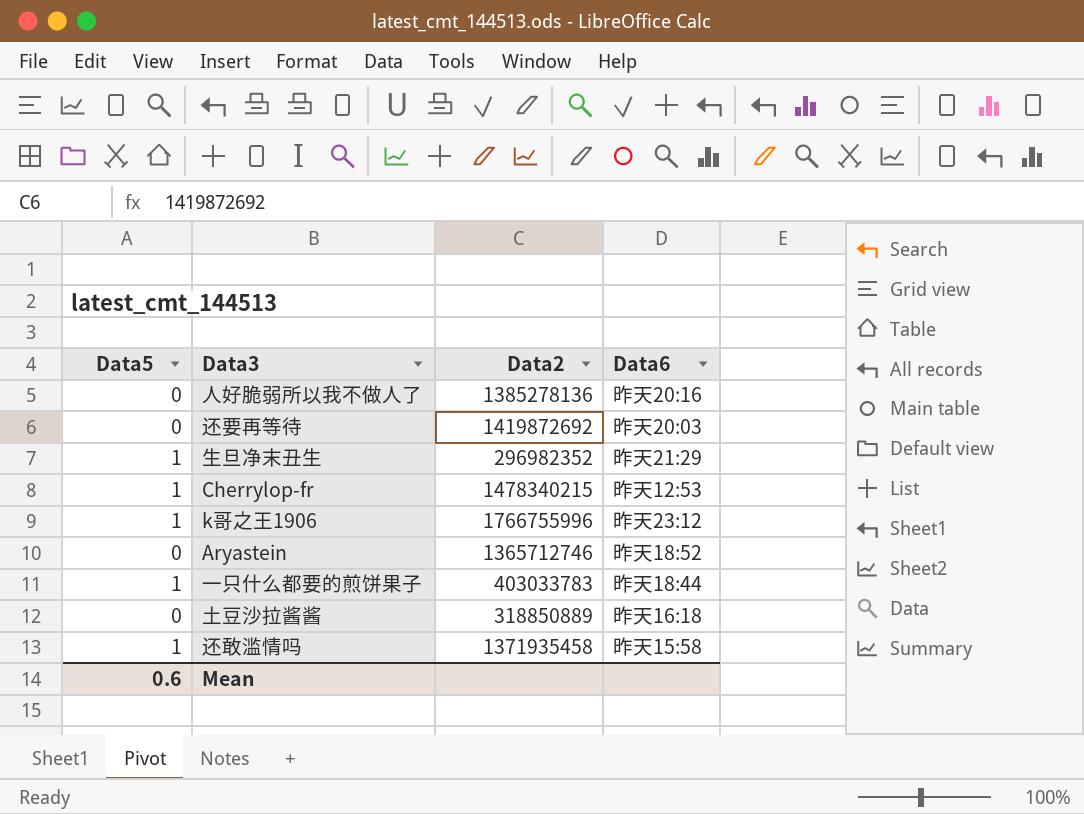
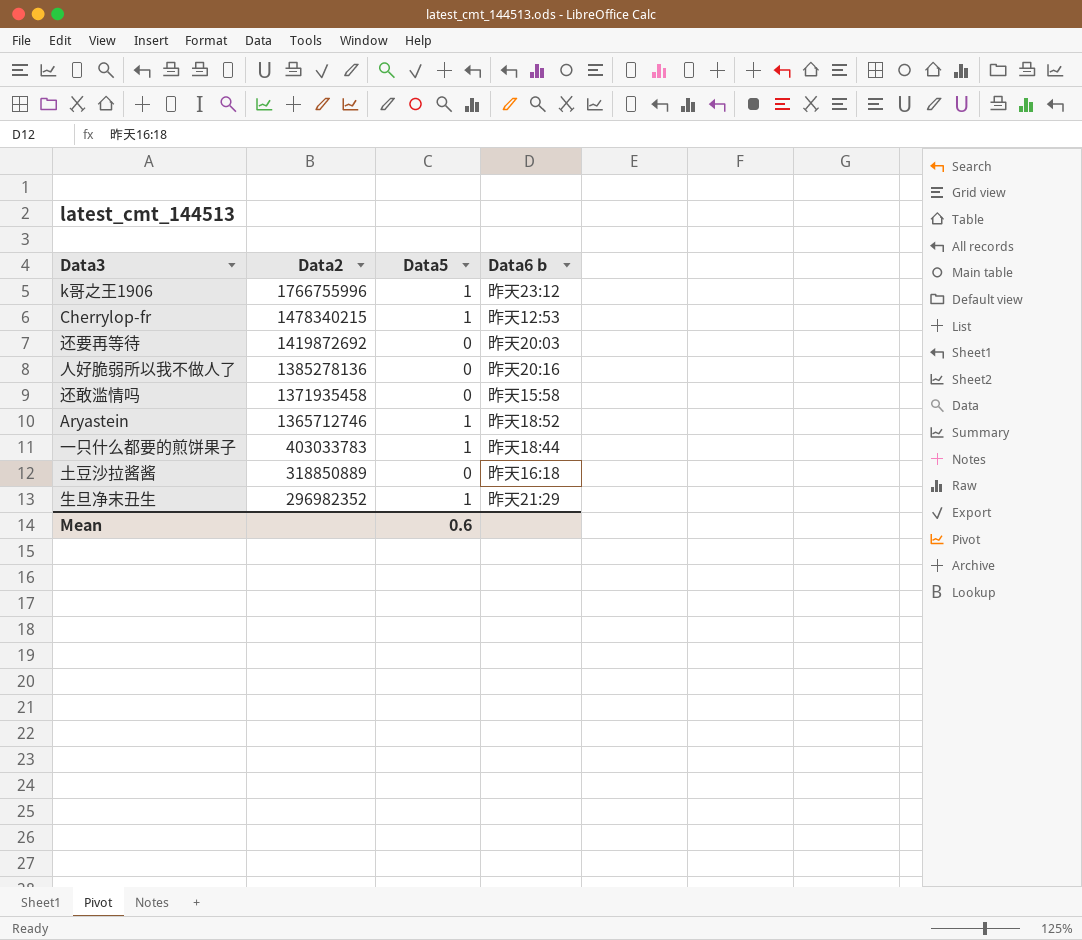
row order: none -> Data2 descending
column Data5 | position: 1 -> 3
column name: Data6 -> Data6 b
还敢滥情吗 | Data5: 1 -> 0
Aryastein | Data5: 0 -> 1

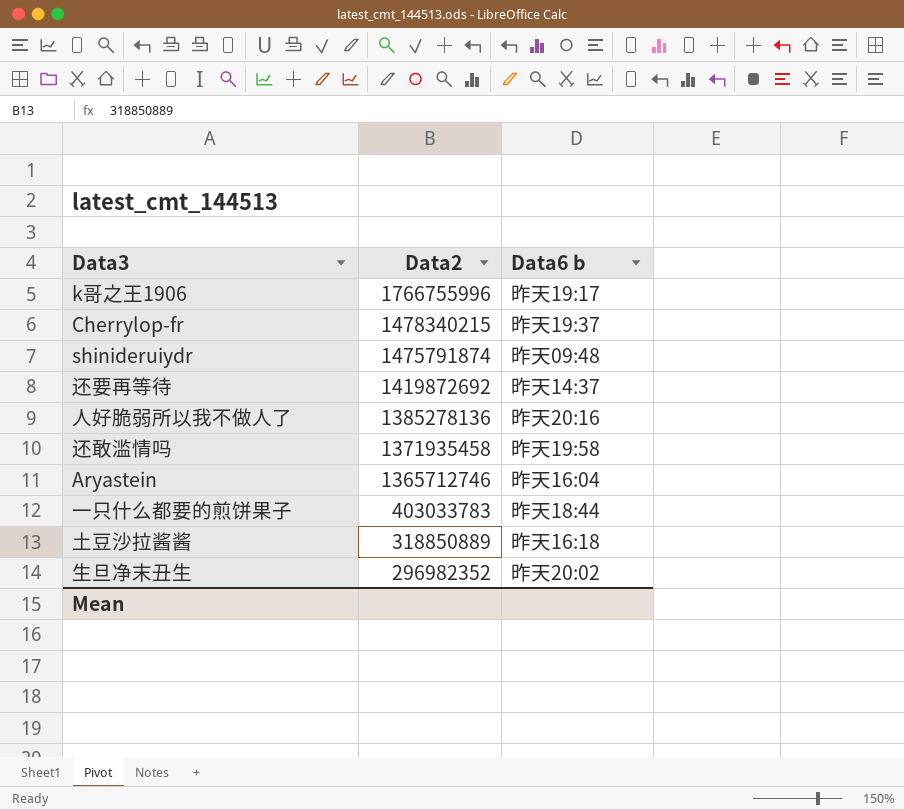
column Data5 | position: 3 -> none
k哥之王1906 | Data6 b: 昨天23:12 -> 昨天19:17
Cherrylop-fr | Data6 b: 昨天12:53 -> 昨天19:37
row shinideruiydr: none -> 1475791874 | 昨天09:48
还要再等待 | Data6 b: 昨天20:03 -> 昨天14:37
还敢滥情吗 | Data6 b: 昨天15:58 -> 昨天19:58
Aryastein | Data6 b: 昨天18:52 -> 昨天16:04
生旦净末丑生 | Data6 b: 昨天21:29 -> 昨天20:02

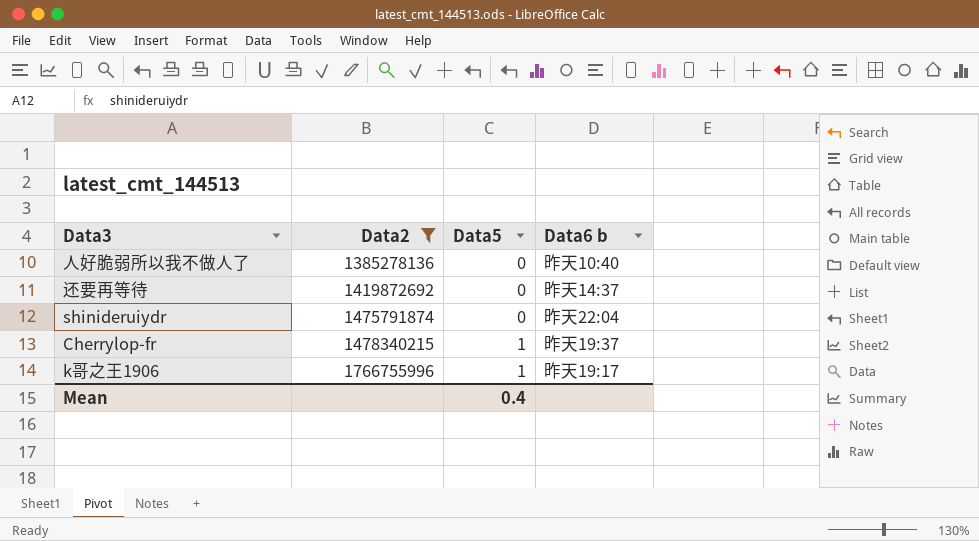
filter: none -> Data2 >= 1385278136
row order: Data2 descending -> Data2 ascending
column Data5 | position: none -> 3
人好脆弱所以我不做人了 | Data6 b: 昨天20:16 -> 昨天10:40
shinideruiydr | Data6 b: 昨天09:48 -> 昨天22:04

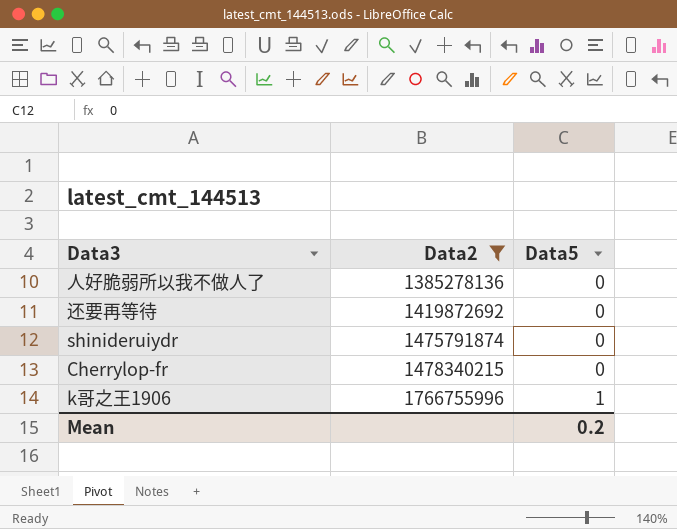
column Data6 b | position: 4 -> none
Cherrylop-fr | Data5: 1 -> 0
Mean | Data5: 0.4 -> 0.2

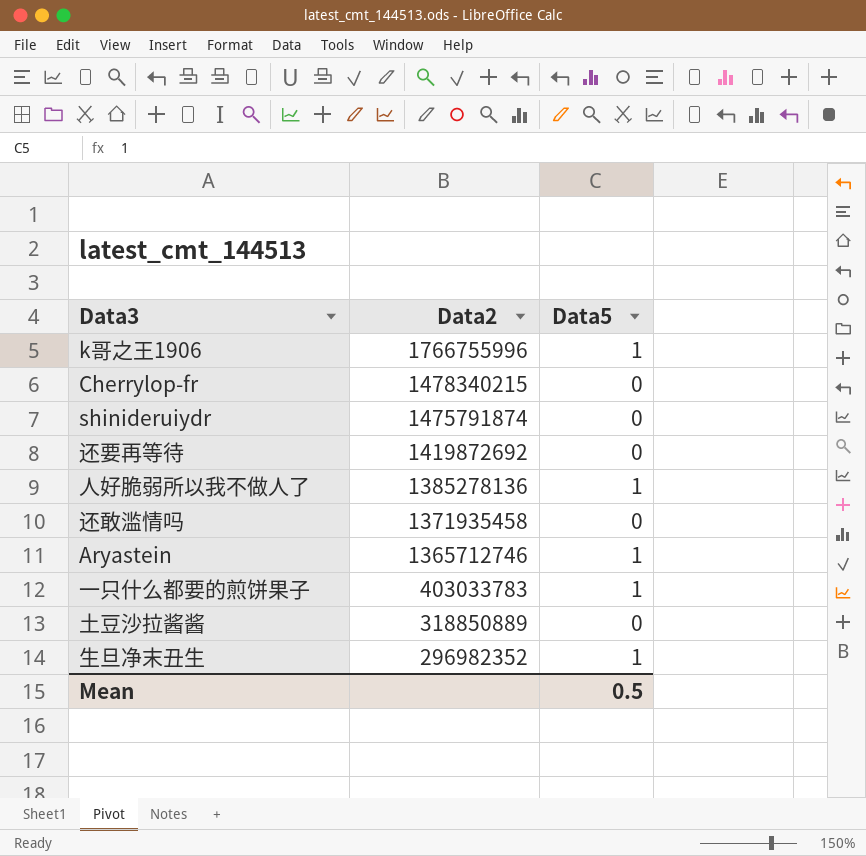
filter: Data2 >= 1385278136 -> none
row order: Data2 ascending -> Data2 descending
人好脆弱所以我不做人了 | Data5: 0 -> 1
Mean | Data5: 0.2 -> 0.5

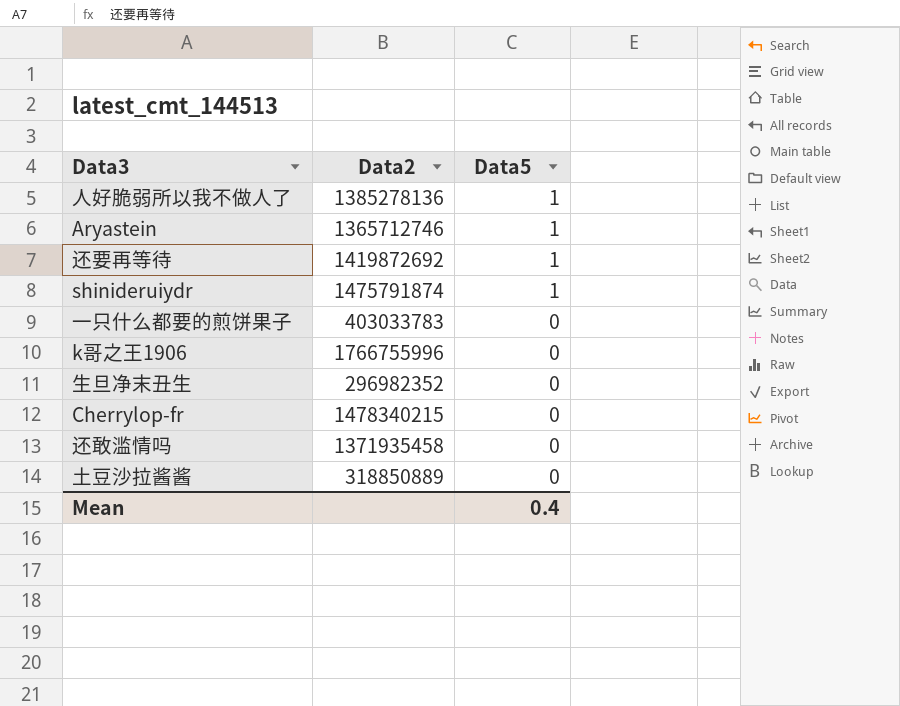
row order: Data2 descending -> Data5 descending
还要再等待 | Data5: 0 -> 1
shinideruiydr | Data5: 0 -> 1
一只什么都要的煎饼果子 | Data5: 1 -> 0
k哥之王1906 | Data5: 1 -> 0
生旦净末丑生 | Data5: 1 -> 0
Mean | Data5: 0.5 -> 0.4

